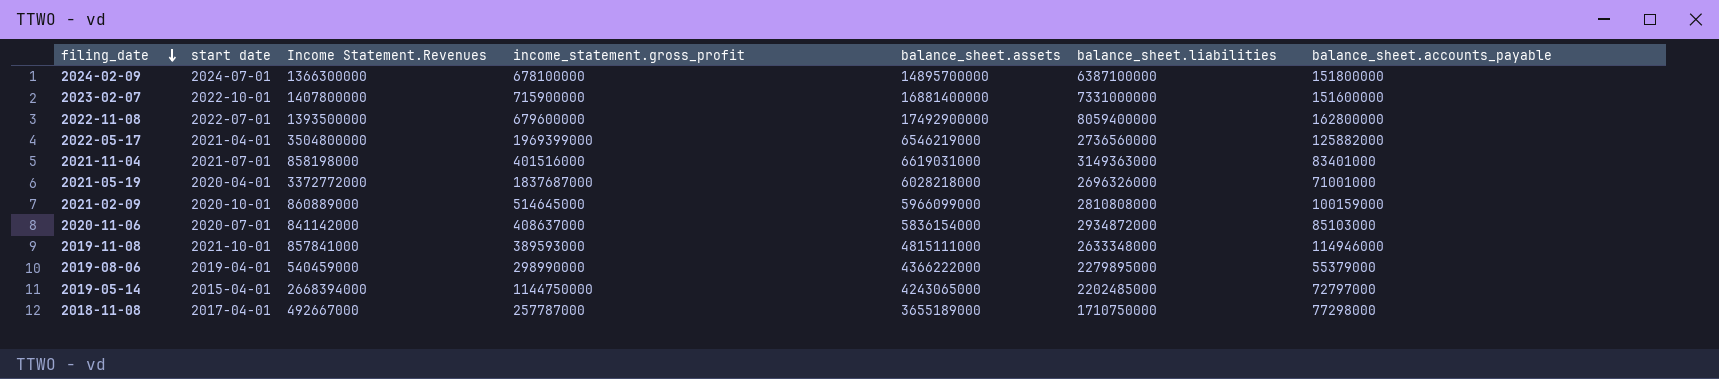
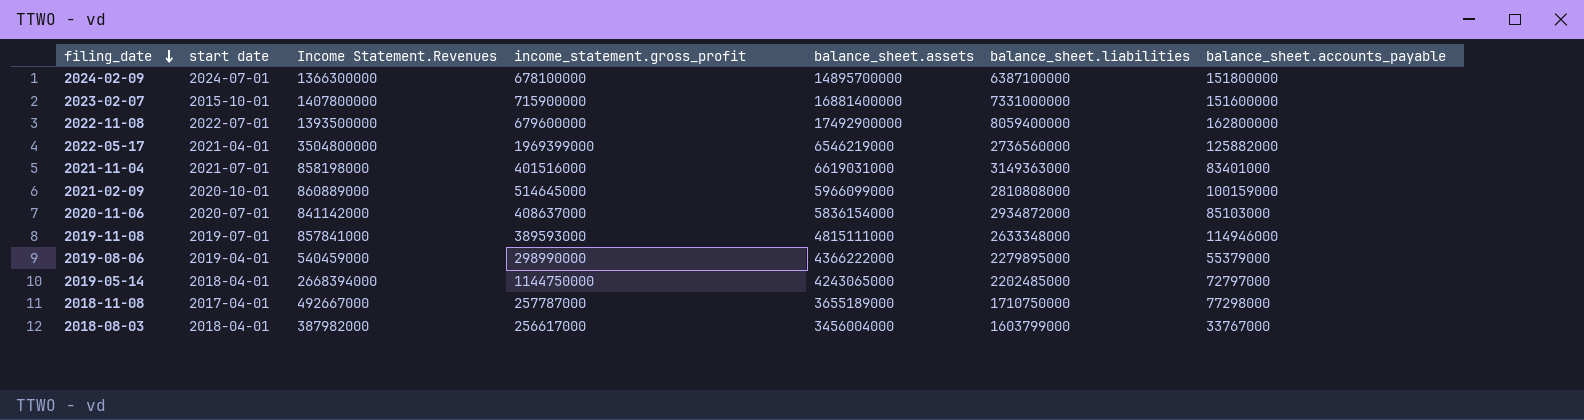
row 2021-05-19: 2020-04-01 | 3372772000 | 1837687000 | 6028218000 | 2696326000 | 71001000 -> none
2023-02-07 | start date: 2022-10-01 -> 2015-10-01
2019-11-08 | start date: 2021-10-01 -> 2019-07-01
2019-05-14 | start date: 2015-04-01 -> 2018-04-01
row 2018-08-03: none -> 2018-04-01 | 387982000 | 256617000 | 3456004000 | 1603799000 | 33767000

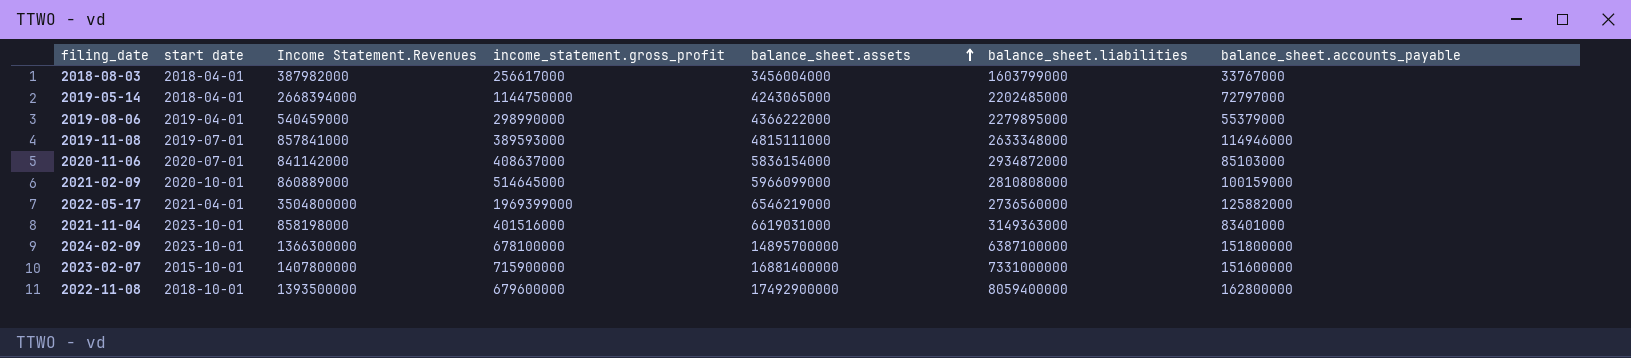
row order: filing_date descending -> balance_sheet.assets ascending
row 2018-11-08: 2017-04-01 | 492667000 | 257787000 | 3655189000 | 1710750000 | 77298000 -> none
2021-11-04 | start date: 2021-07-01 -> 2023-10-01
2024-02-09 | start date: 2024-07-01 -> 2023-10-01
2022-11-08 | start date: 2022-07-01 -> 2018-10-01

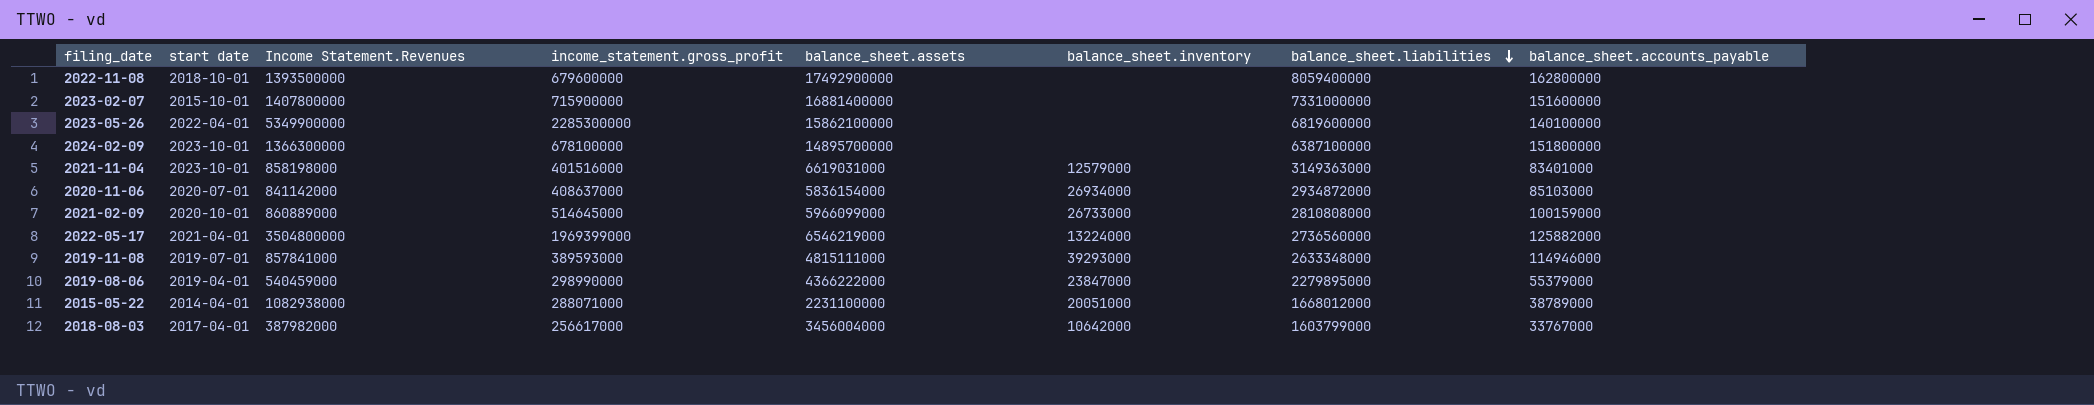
row order: balance_sheet.assets ascending -> balance_sheet.liabilities descending
column balance_sheet.inventory | position: none -> 6
row 2019-05-14: 2018-04-01 | 2668394000 | 1144750000 | 4243065000 | 2202485000 | 72797000 -> none
row 2023-05-26: none -> 2022-04-01 | 5349900000 | 2285300000 | 15862100000 | none | 6819600000 | 140100000
row 2015-05-22: none -> 2014-04-01 | 1082938000 | 288071000 | 2231100000 | 20051000 | 1668012000 | 38789000
2018-08-03 | start date: 2018-04-01 -> 2017-04-01

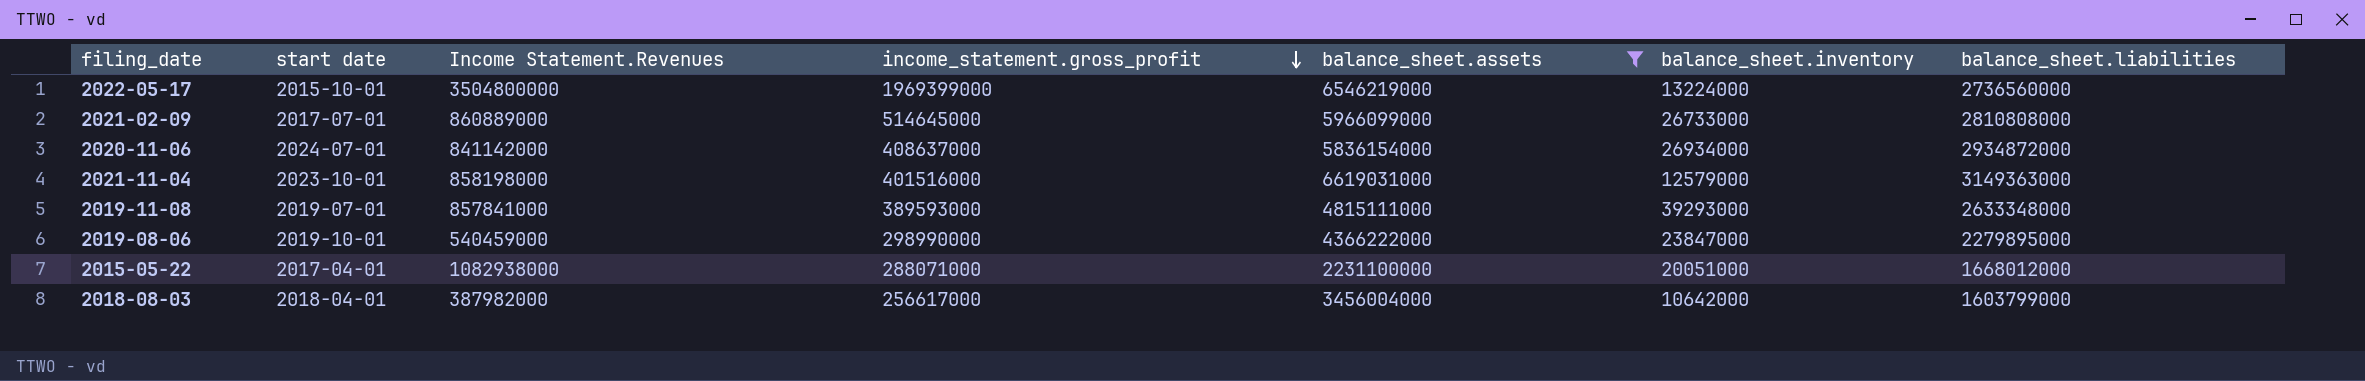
filter: none -> balance_sheet.assets <= 6619031000
row order: balance_sheet.liabilities descending -> income_statement.gross_profit descending
column balance_sheet.accounts_payable | position: 8 -> none
2022-05-17 | start date: 2021-04-01 -> 2015-10-01
2021-02-09 | start date: 2020-10-01 -> 2017-07-01
2020-11-06 | start date: 2020-07-01 -> 2024-07-01
2019-08-06 | start date: 2019-04-01 -> 2019-10-01
2015-05-22 | start date: 2014-04-01 -> 2017-04-01
2018-08-03 | start date: 2017-04-01 -> 2018-04-01

